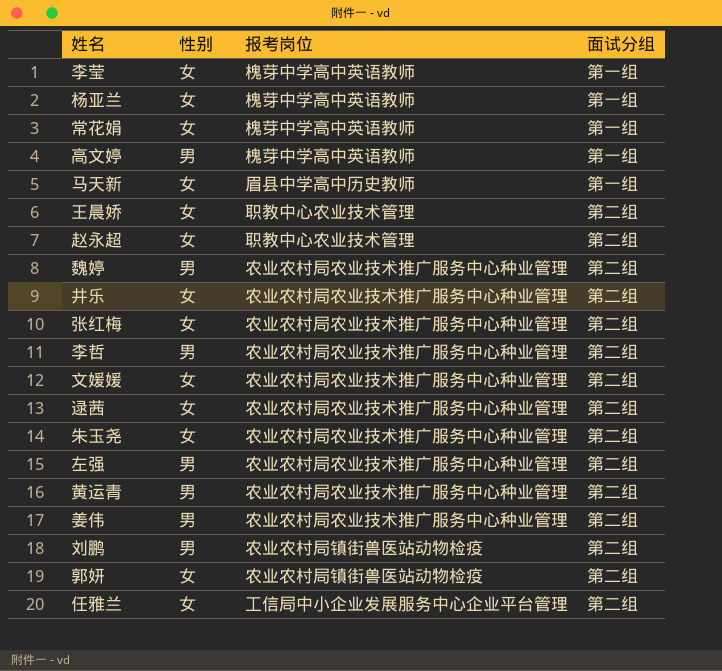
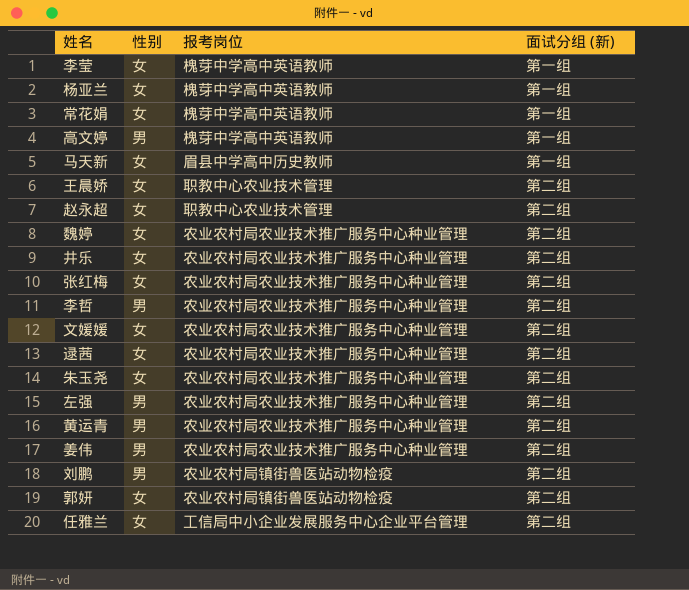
column name: 面试分组 -> 面试分组 (新)
魏婷 | 性别: 男 -> 女

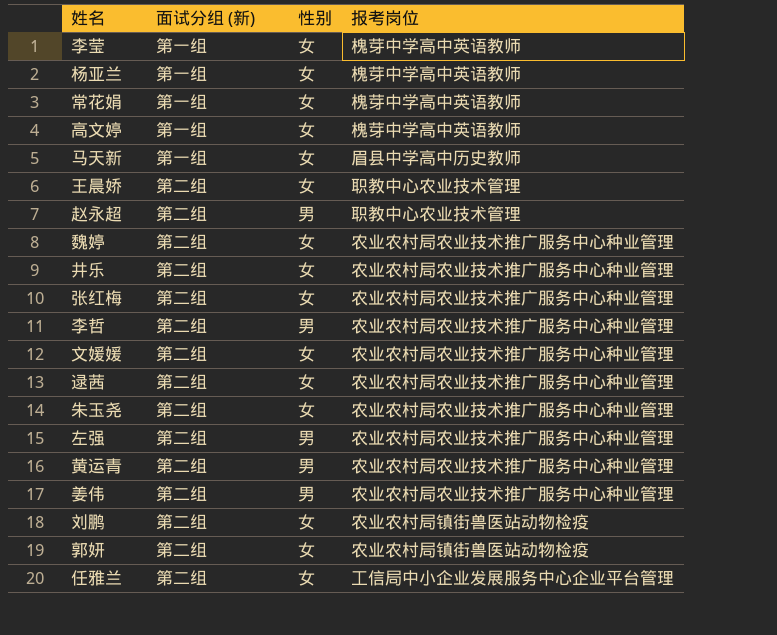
column 面试分组 (新) | position: 4 -> 2
高文婷 | 性别: 男 -> 女
赵永超 | 性别: 女 -> 男
刘鹏 | 性别: 男 -> 女

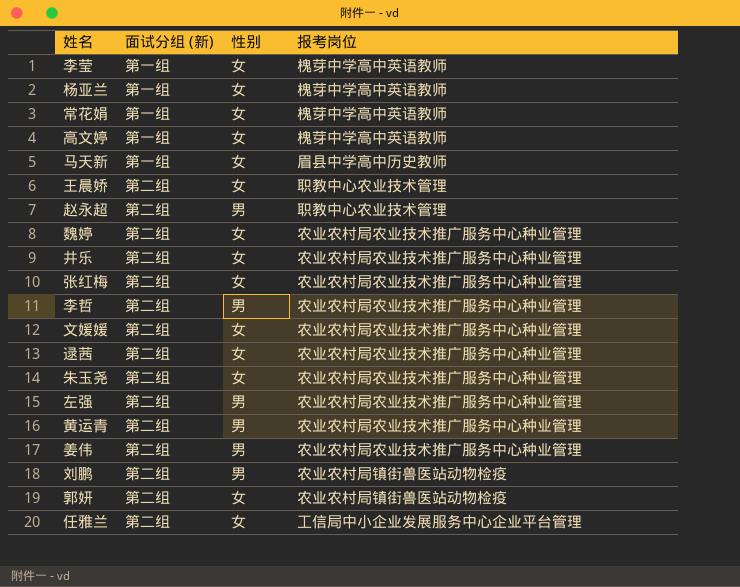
刘鹏 | 性别: 女 -> 男

